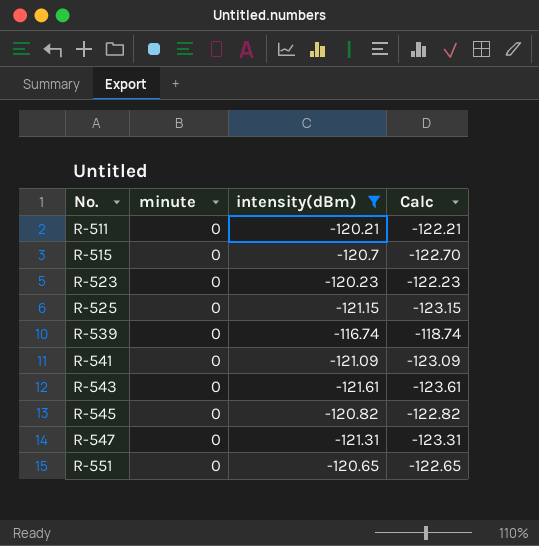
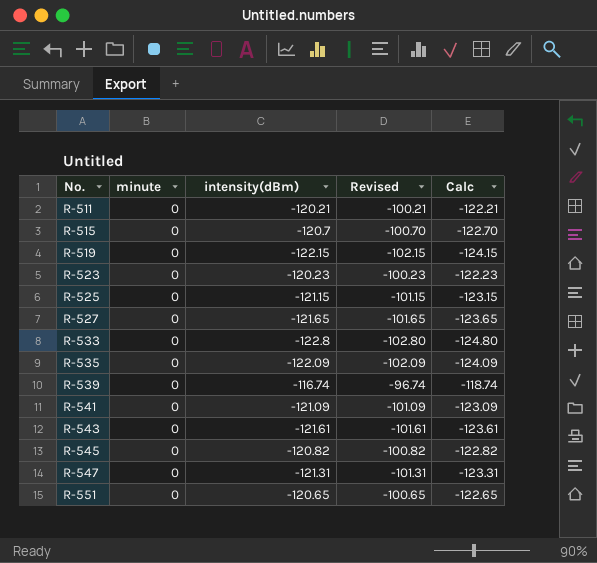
filter: intensity(dBm) >= -121.61 -> none
column Revised | formula: none -> [intensity(dBm)] + 20

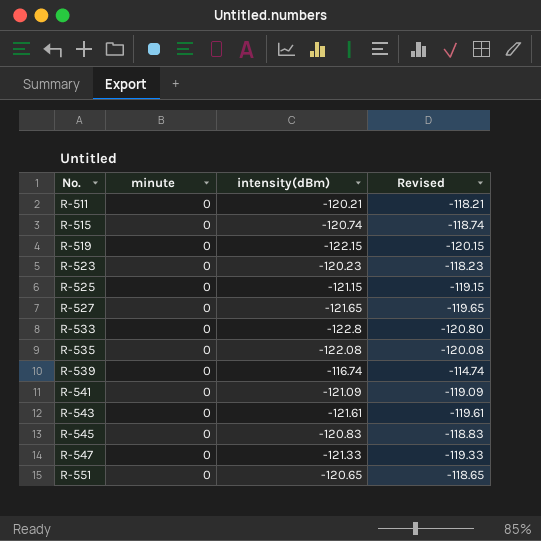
column Calc | formula: [intensity(dBm)] - 2 -> none
column Revised | formula: [intensity(dBm)] + 20 -> [intensity(dBm)] + 2
R-515 | intensity(dBm): -120.7 -> -120.74
R-535 | intensity(dBm): -122.09 -> -122.08
R-545 | intensity(dBm): -120.82 -> -120.83
R-547 | intensity(dBm): -121.31 -> -121.33

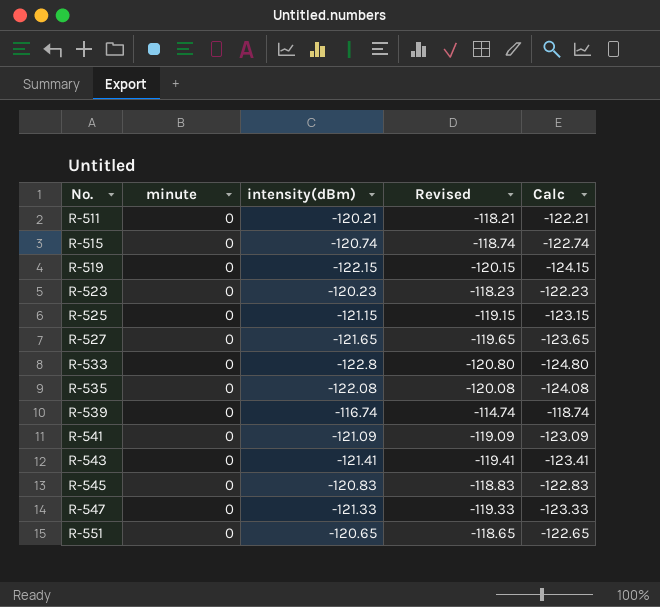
column Calc | formula: none -> [intensity(dBm)] - 2
R-543 | intensity(dBm): -121.61 -> -121.41
R-543 | Revised: -119.61 -> -119.41

